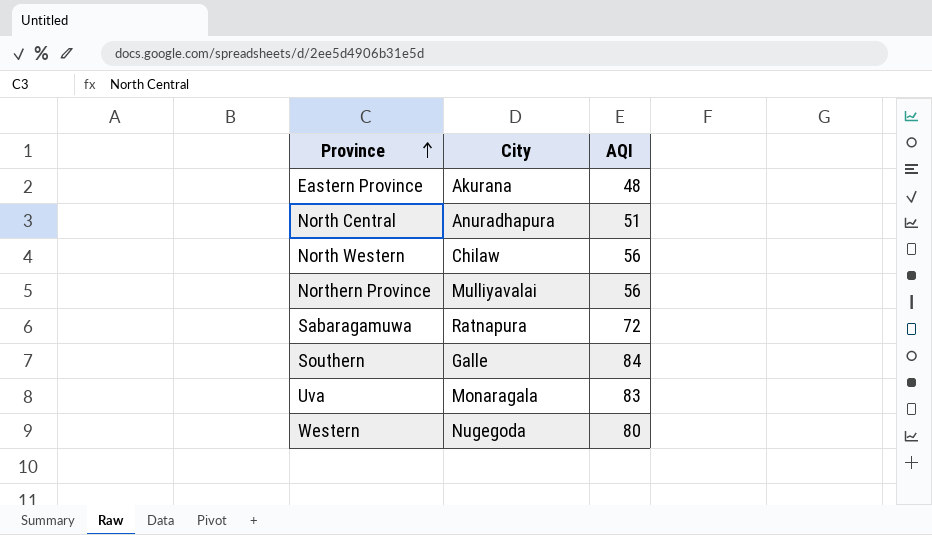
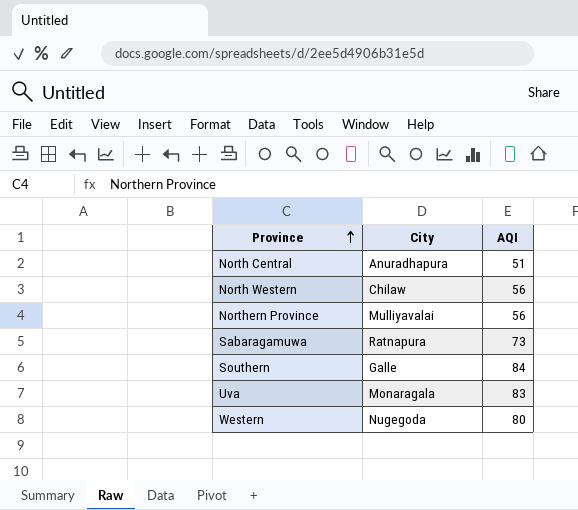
row Eastern Province: Akurana | 48 -> none
Sabaragamuwa | AQI: 72 -> 73

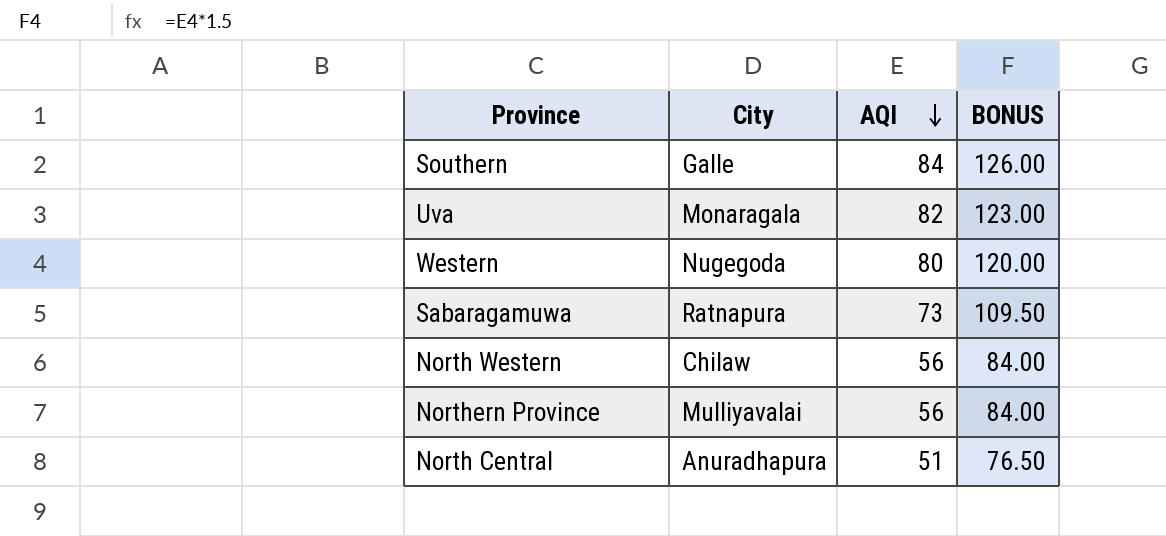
row order: Province ascending -> AQI descending
column BONUS | formula: none -> [AQI] * 1.5
Uva | AQI: 83 -> 82

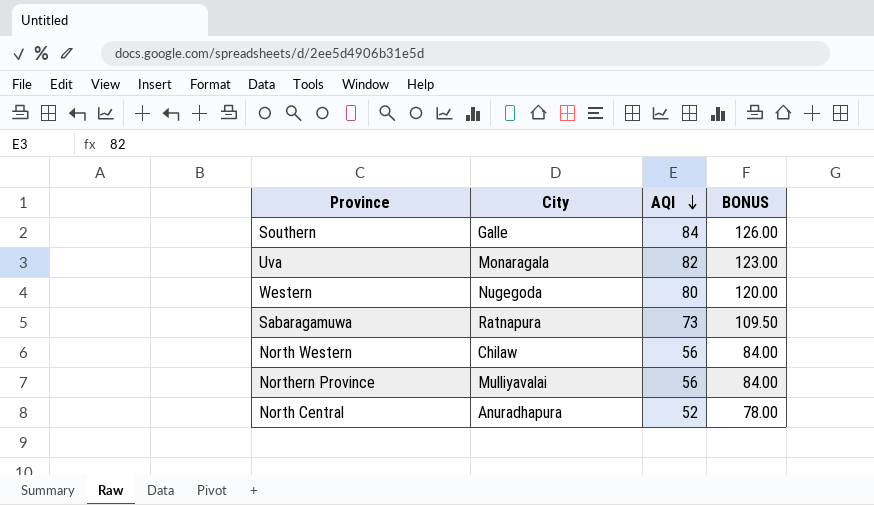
North Central | AQI: 51 -> 52
North Central | BONUS: 76.50 -> 78.00

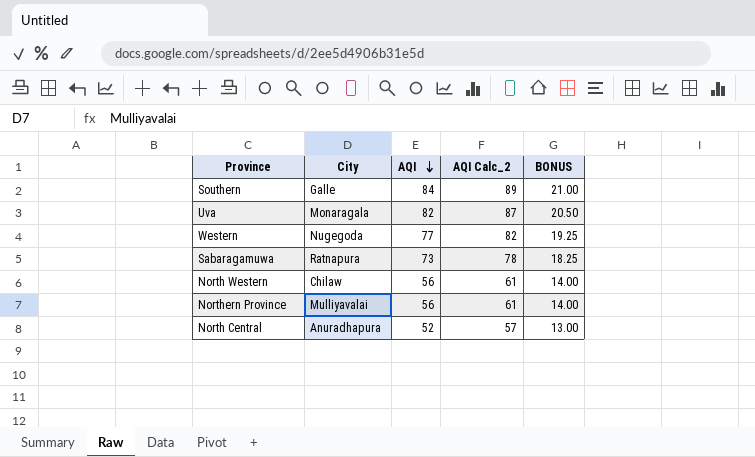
column AQI Calc_2 | formula: none -> [AQI] + 5
column BONUS | formula: [AQI] * 1.5 -> [AQI] * 0.25
Western | AQI: 80 -> 77

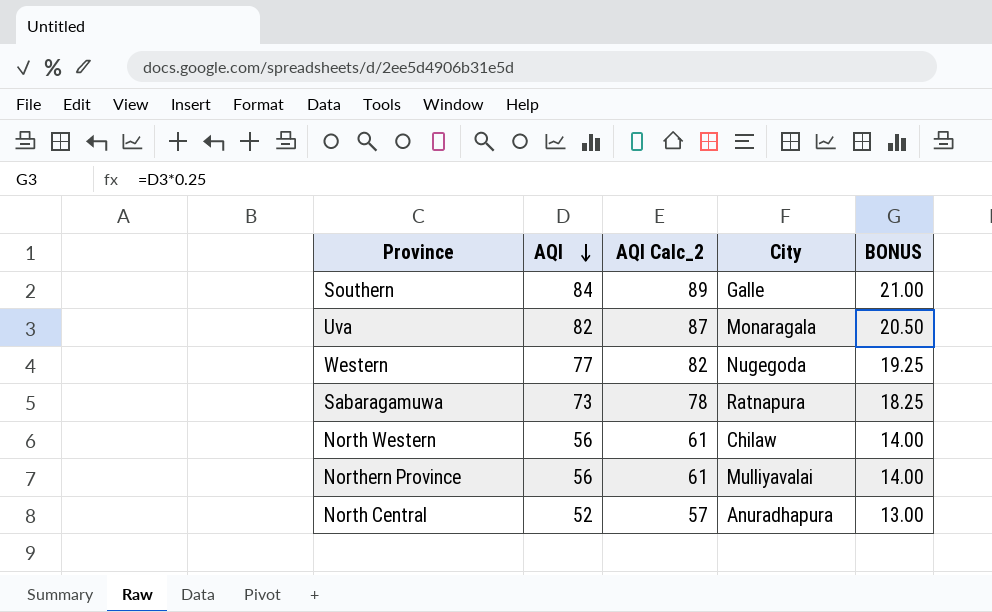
column City | position: 2 -> 4

